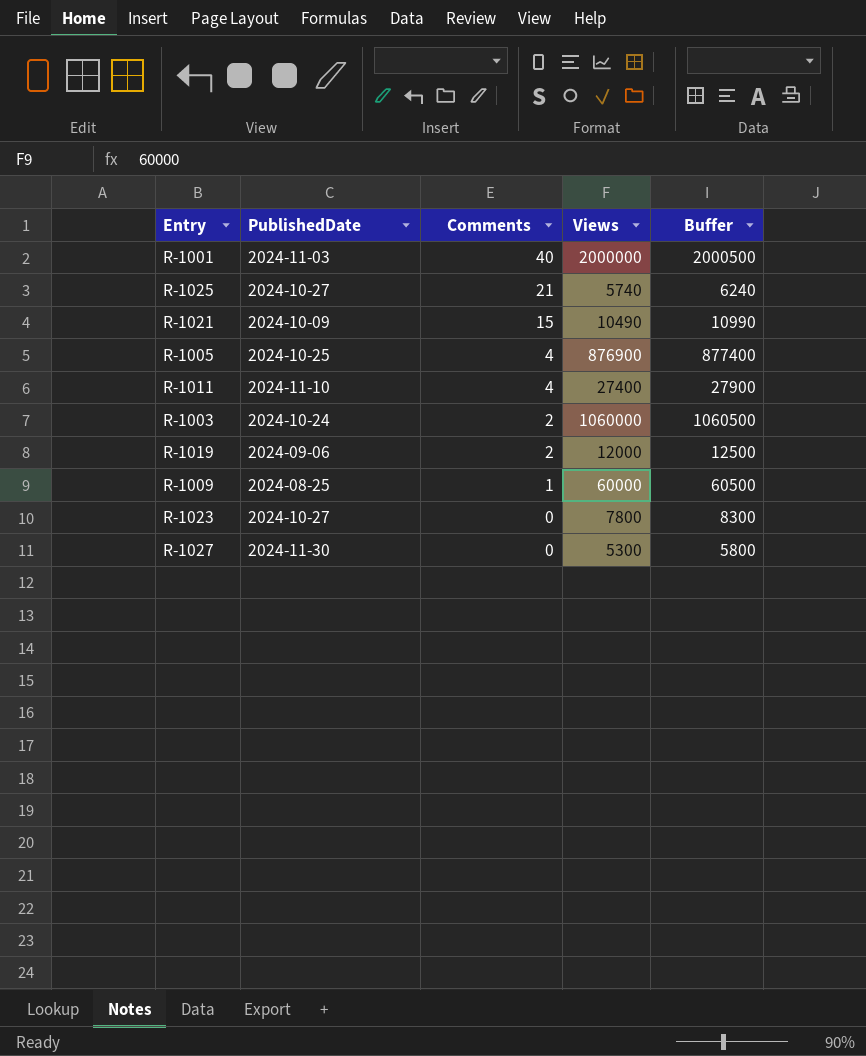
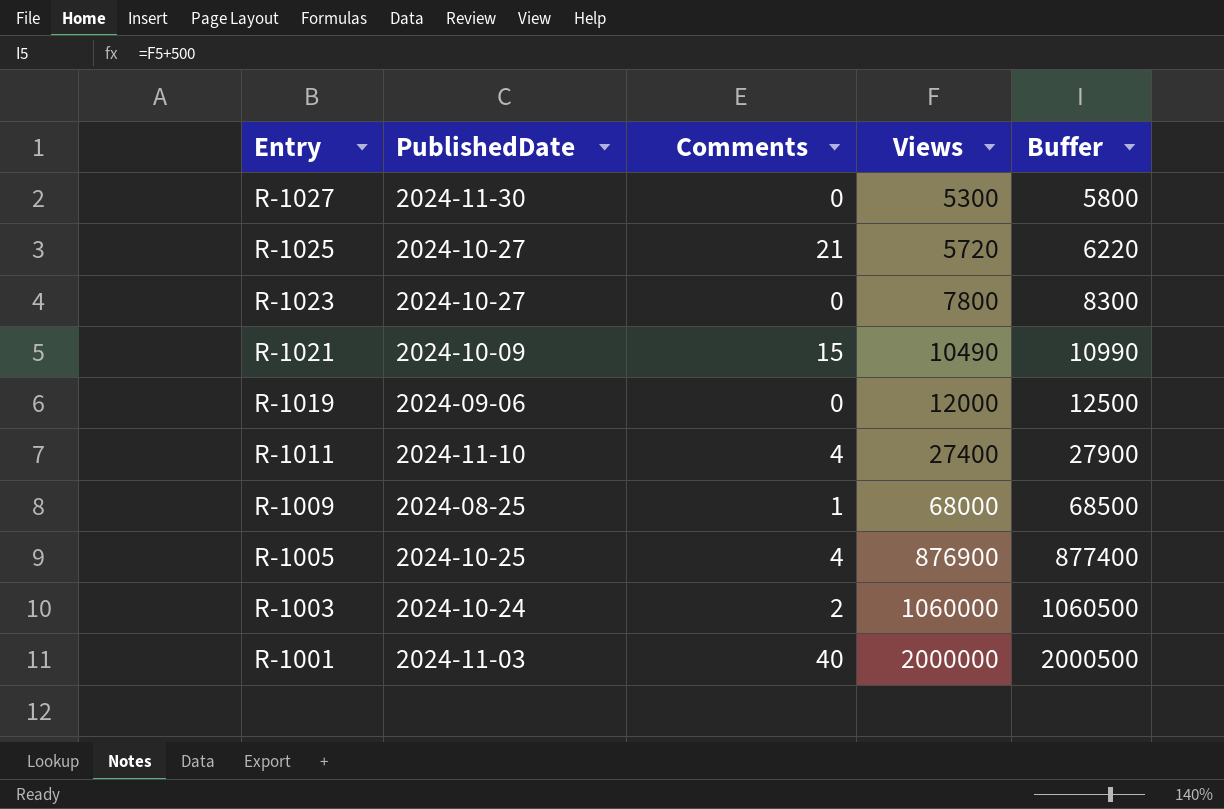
row order: Comments descending -> Entry descending
R-1025 | Views: 5740 -> 5720
R-1025 | Buffer: 6240 -> 6220
R-1019 | Comments: 2 -> 0
R-1009 | Views: 60000 -> 68000
R-1009 | Buffer: 60500 -> 68500

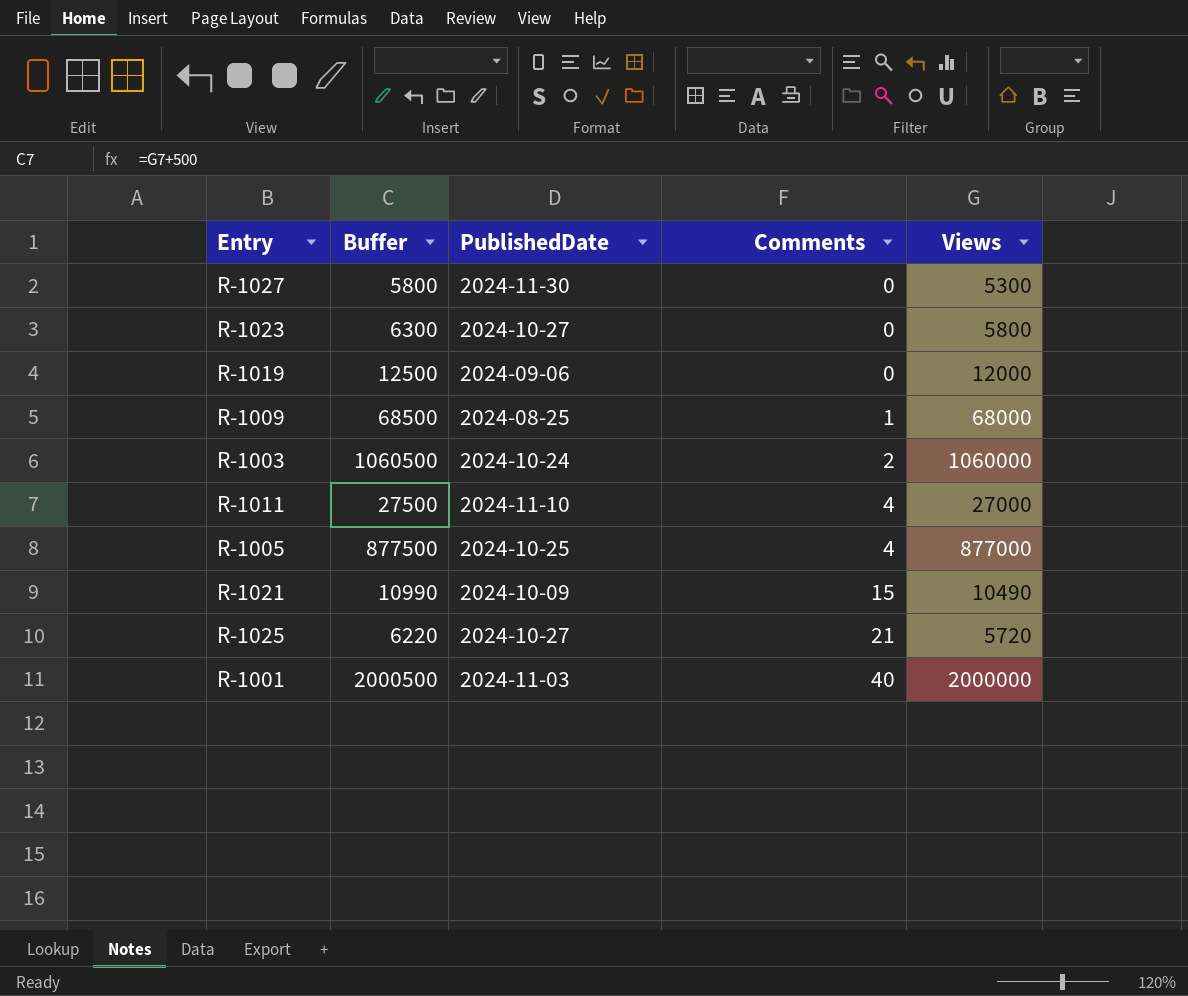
row order: Entry descending -> Comments ascending
column Buffer | position: 5 -> 2
R-1023 | Buffer: 8300 -> 6300
R-1023 | Views: 7800 -> 5800
R-1011 | Buffer: 27900 -> 27500
R-1011 | Views: 27400 -> 27000
R-1005 | Buffer: 877400 -> 877500
R-1005 | Views: 876900 -> 877000

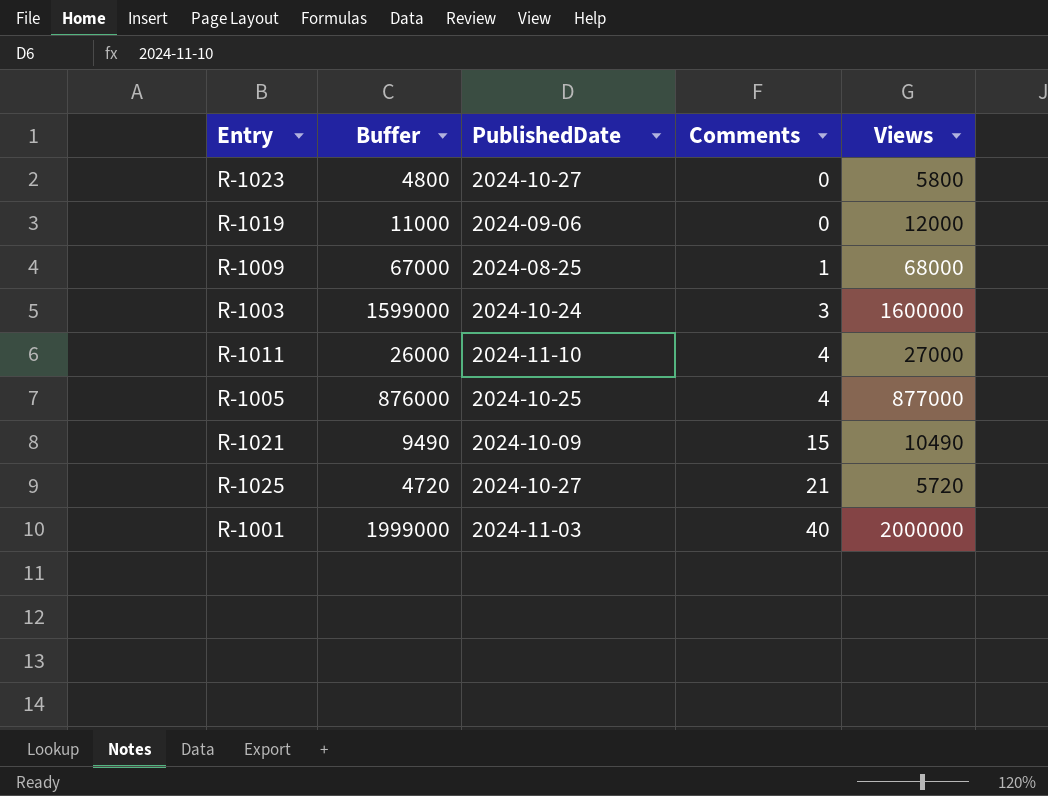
column Buffer | formula: [Views] + 500 -> [Views] - 1000
row R-1027: 5800 | 2024-11-30 | 0 | 5300 -> none
R-1003 | Comments: 2 -> 3
R-1003 | Views: 1060000 -> 1600000

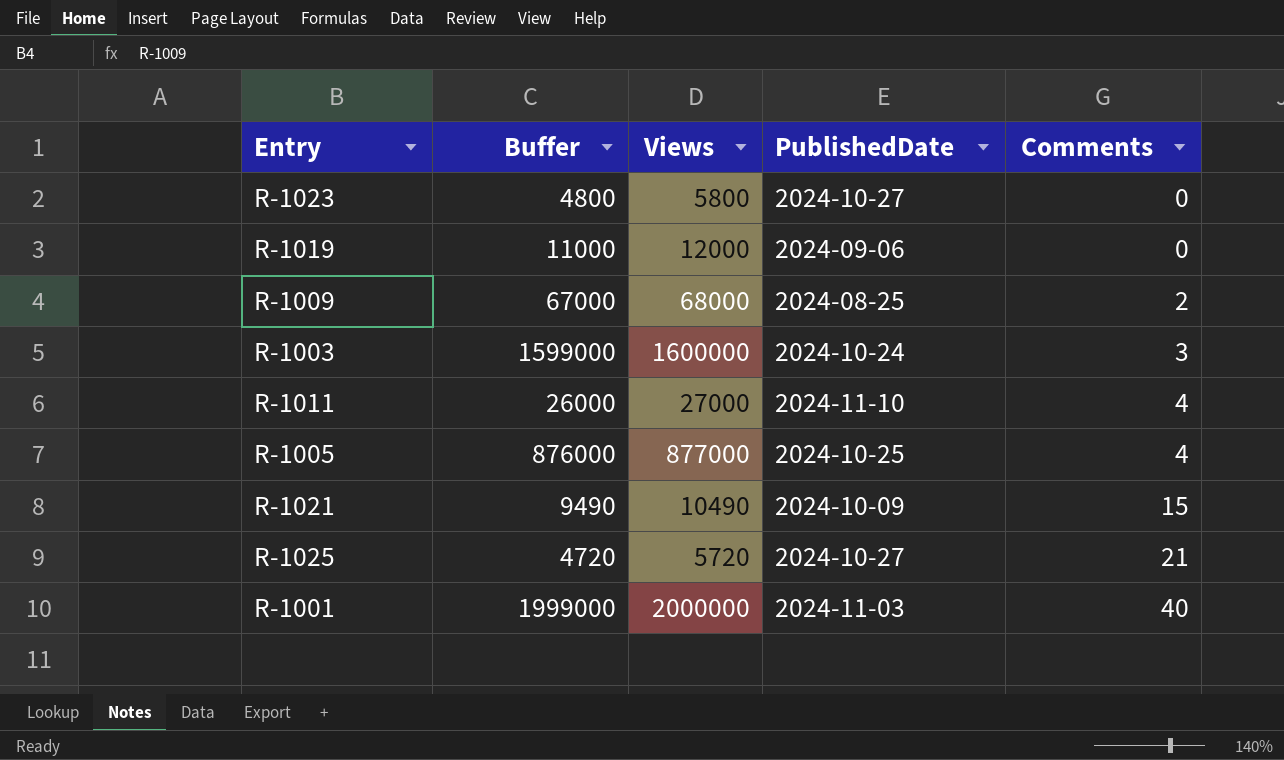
column Views | position: 5 -> 3
R-1009 | Comments: 1 -> 2

